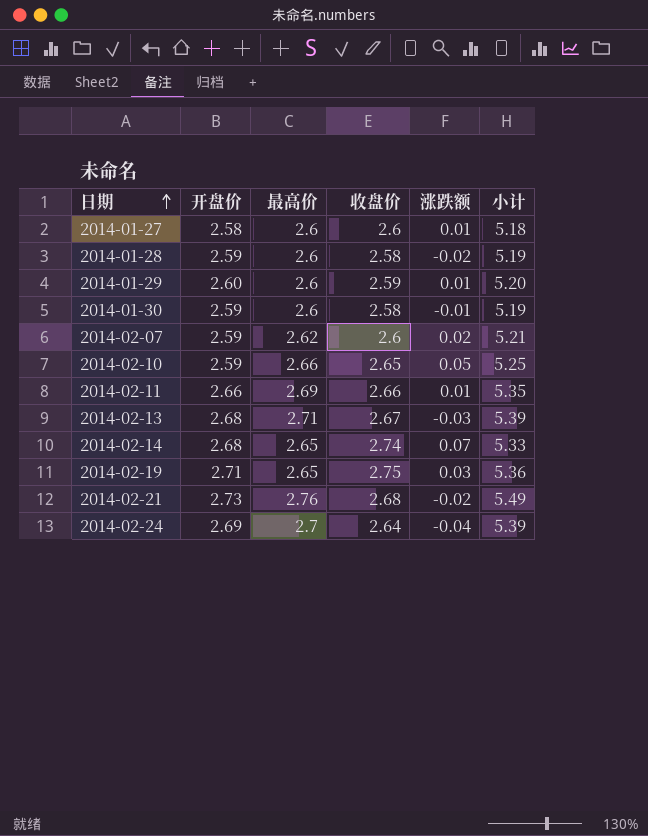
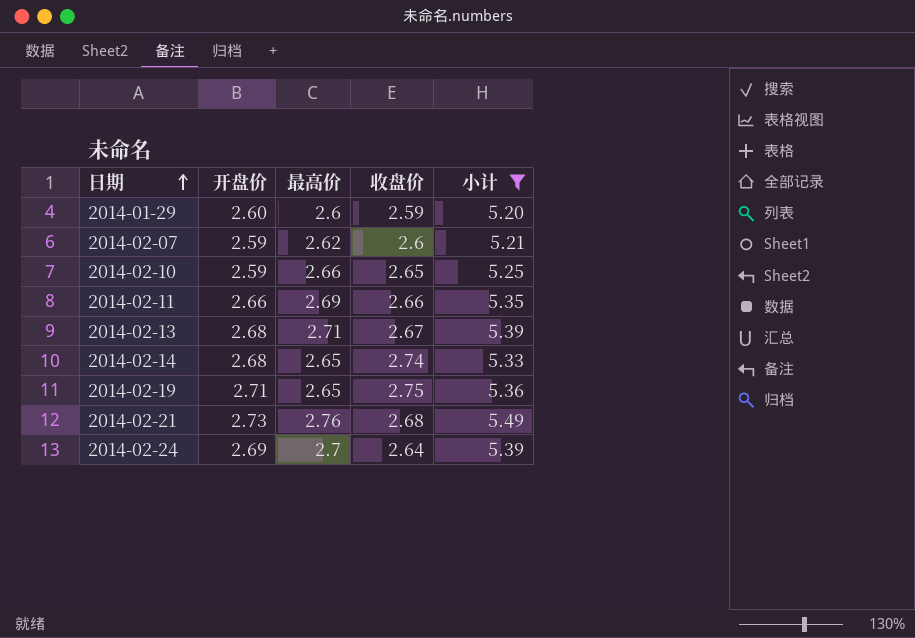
filter: none -> 小计 >= 5.20
column 涨跌额 | position: 5 -> none

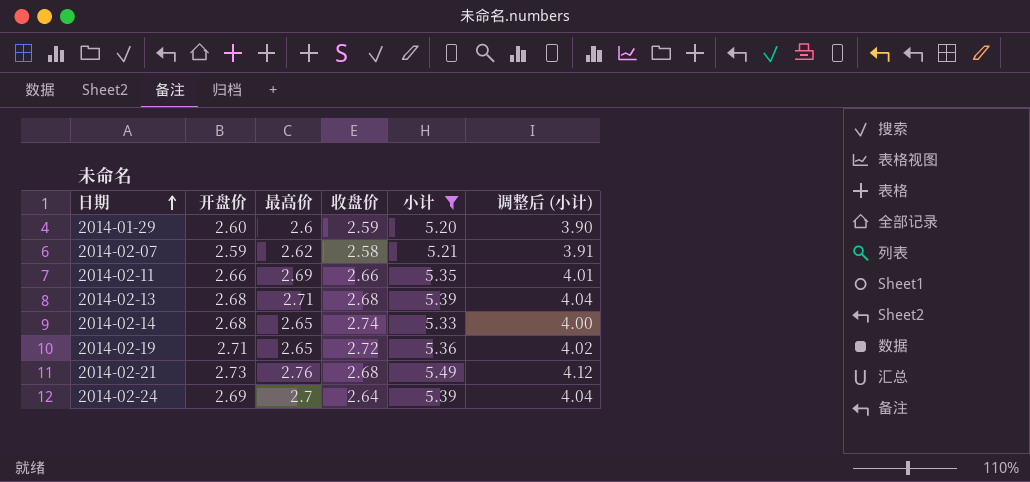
column 调整后 (小计) | formula: none -> [小计] * 0.75
row 2014-02-10: 2.59 | 2.66 | 2.65 | 5.25 -> none
2014-02-07 | 收盘价: 2.6 -> 2.58
2014-02-13 | 收盘价: 2.67 -> 2.68
2014-02-19 | 收盘价: 2.75 -> 2.72

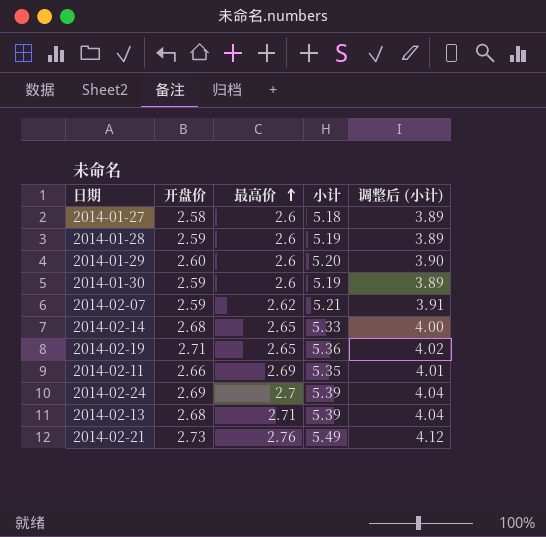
filter: 小计 >= 5.20 -> none
row order: 日期 ascending -> 最高价 ascending
column 收盘价 | position: 4 -> none

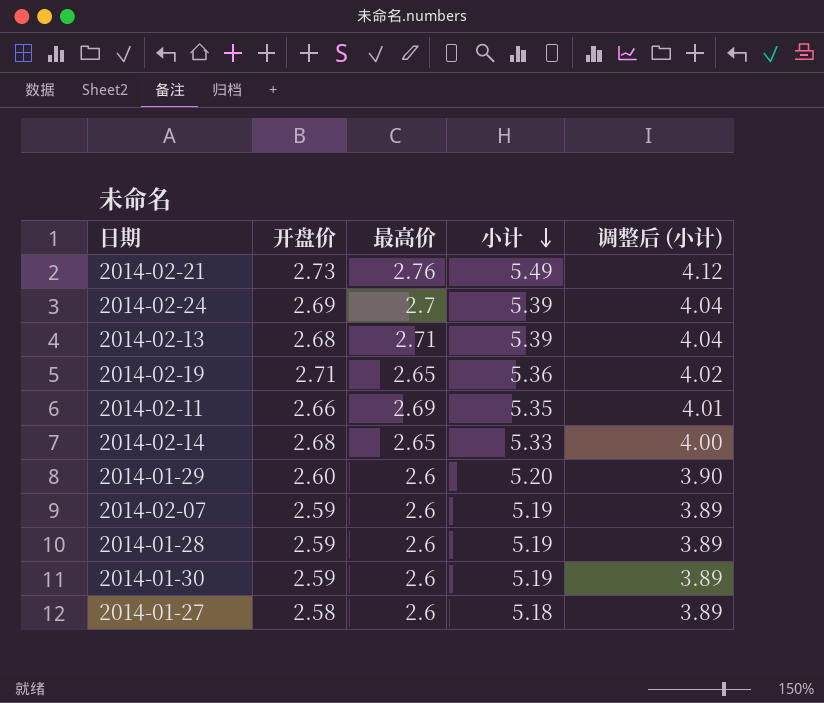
row order: 最高价 ascending -> 小计 descending
2014-02-07 | 最高价: 2.62 -> 2.6
2014-02-07 | 小计: 5.21 -> 5.19
2014-02-07 | 调整后 (小计): 3.91 -> 3.89

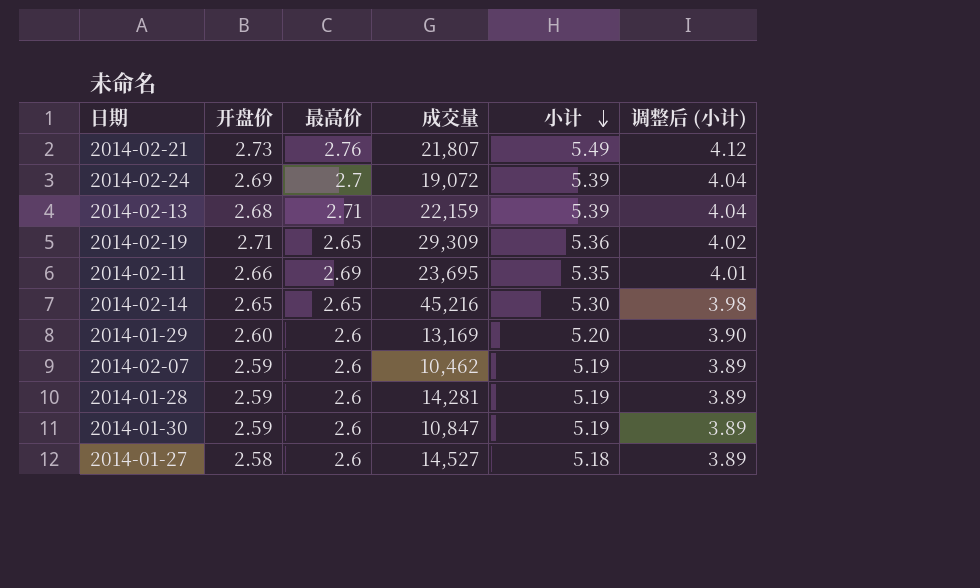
column 成交量 | position: none -> 4
2014-02-14 | 开盘价: 2.68 -> 2.65
2014-02-14 | 小计: 5.33 -> 5.30
2014-02-14 | 调整后 (小计): 4.00 -> 3.98

